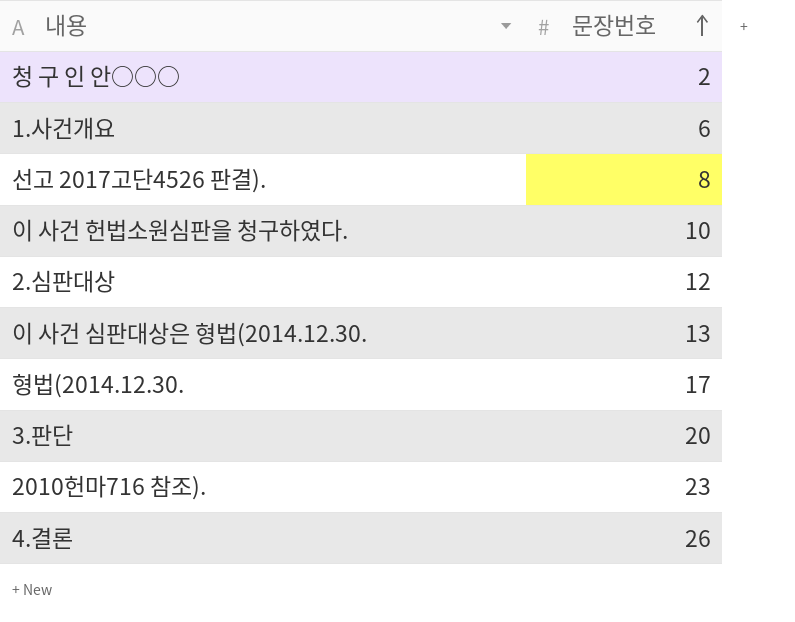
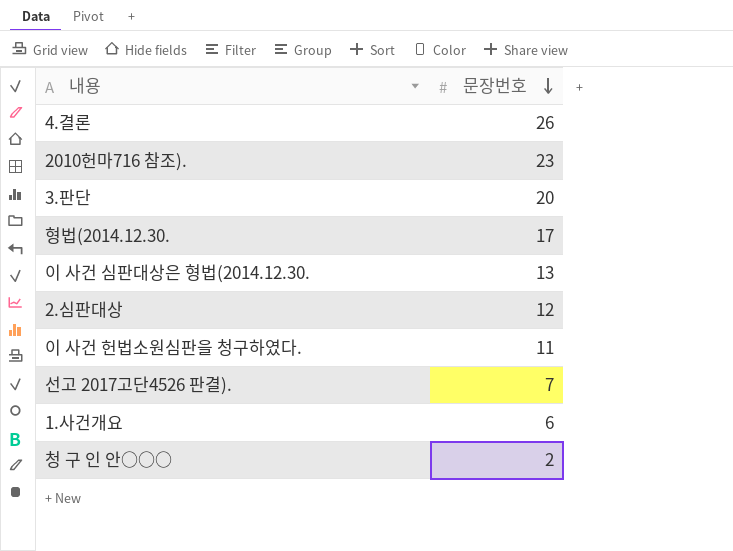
row order: 문장번호 ascending -> 문장번호 descending
이 사건 헌법소원심판을 청구하였다. | 문장번호: 10 -> 11
선고 2017고단4526 판결). | 문장번호: 8 -> 7

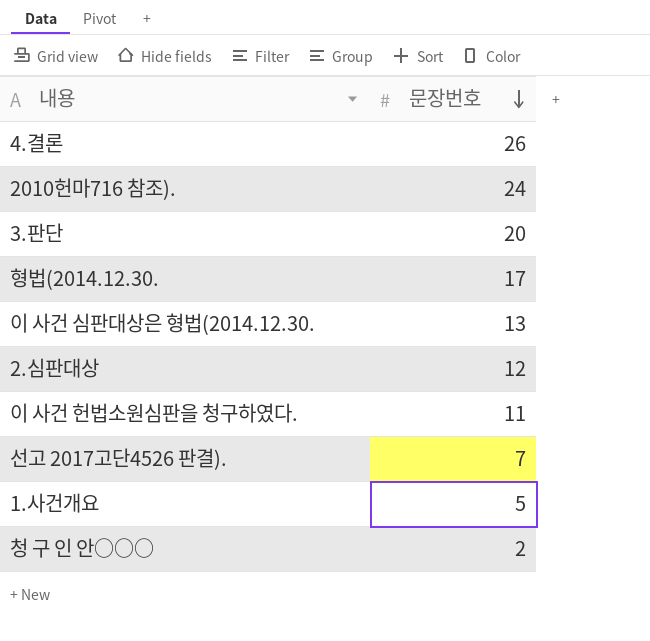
2010헌마716 참조). | 문장번호: 23 -> 24
1.사건개요 | 문장번호: 6 -> 5

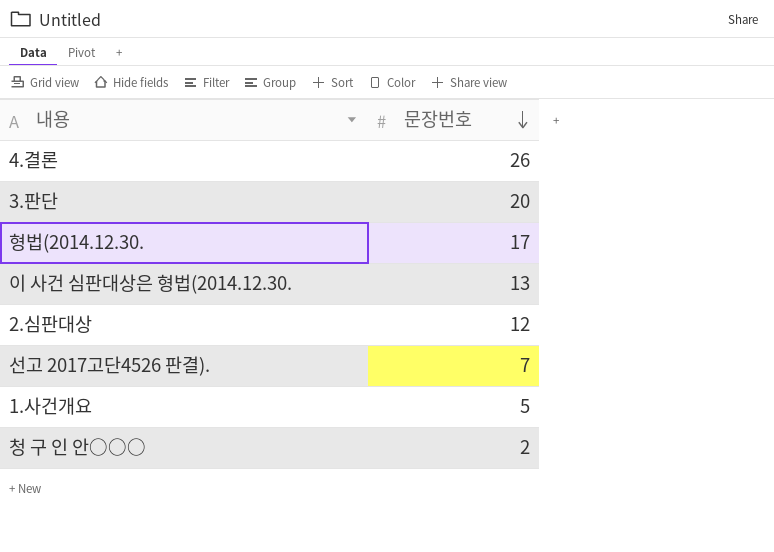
row 2010헌마716 참조).: 24 -> none
row 이 사건 헌법소원심판을 청구하였다.: 11 -> none

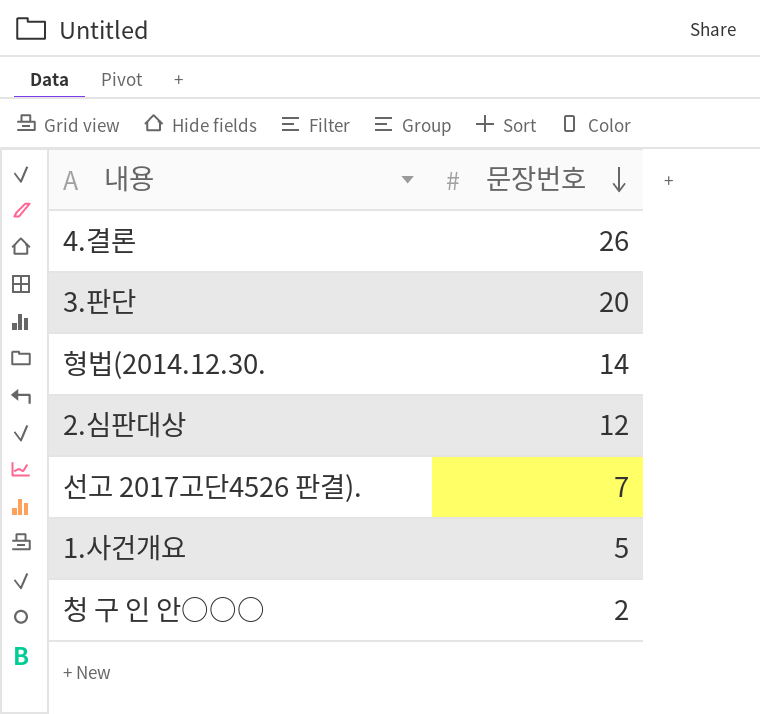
row 이 사건 심판대상은 형법(2014.12.30.: 13 -> none
형법(2014.12.30. | 문장번호: 17 -> 14

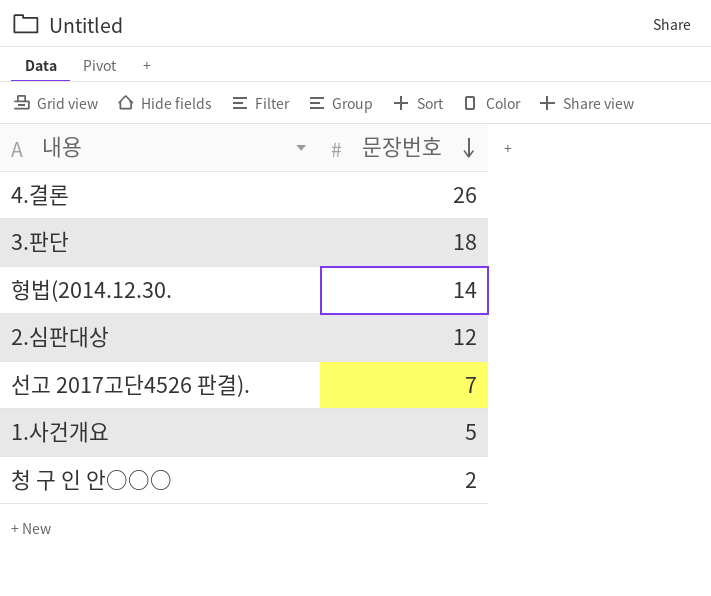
3.판단 | 문장번호: 20 -> 18

